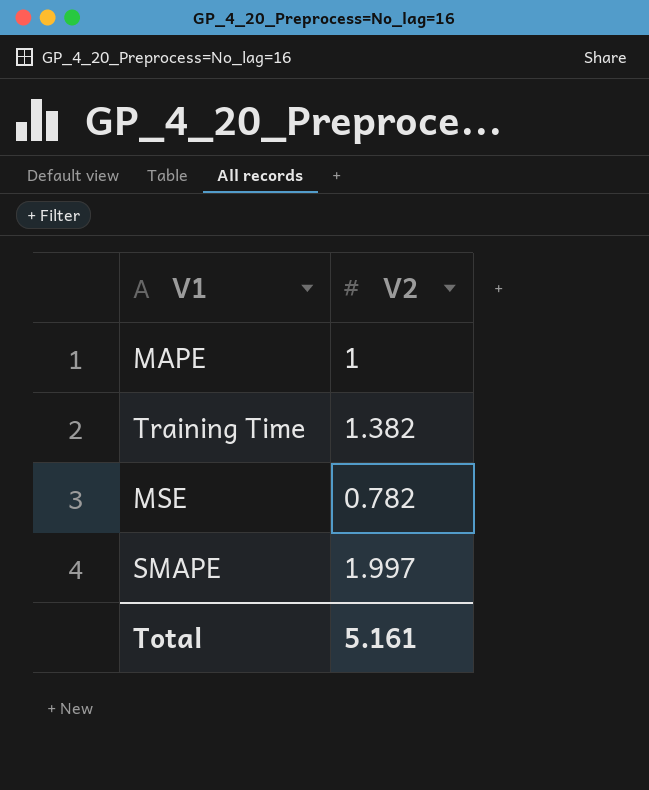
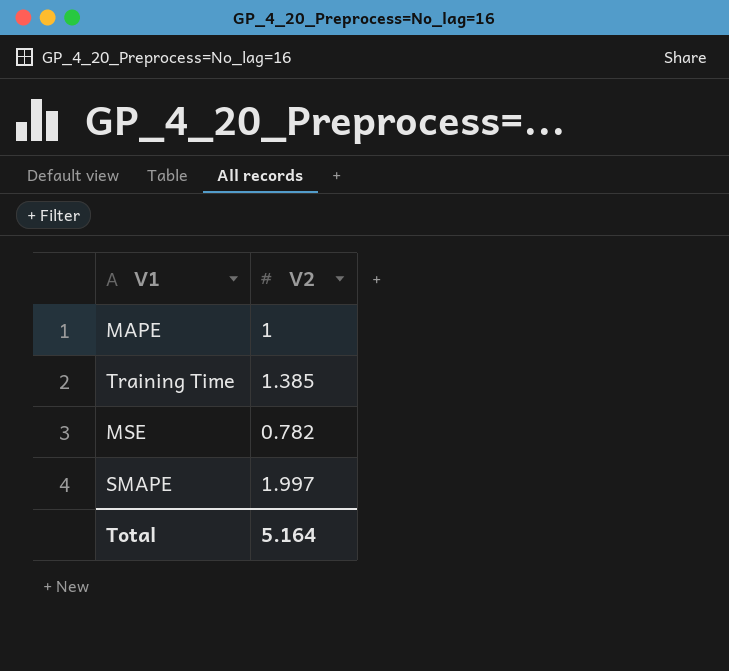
Training Time | V2: 1.382 -> 1.385
Total | V2: 5.161 -> 5.164

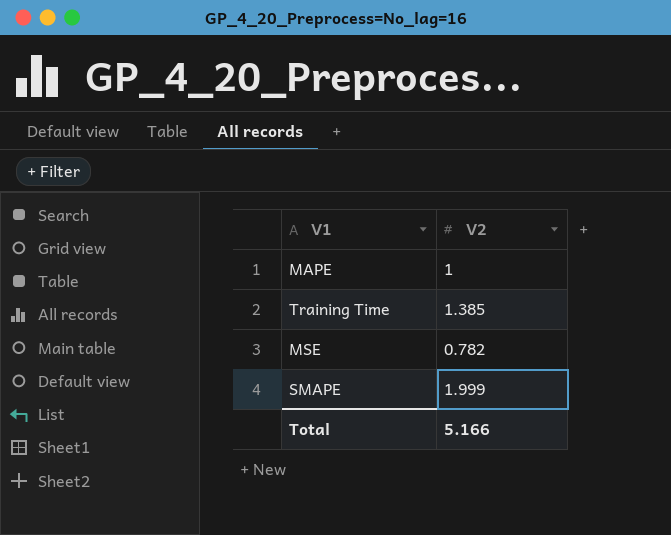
SMAPE | V2: 1.997 -> 1.999
Total | V2: 5.164 -> 5.166

